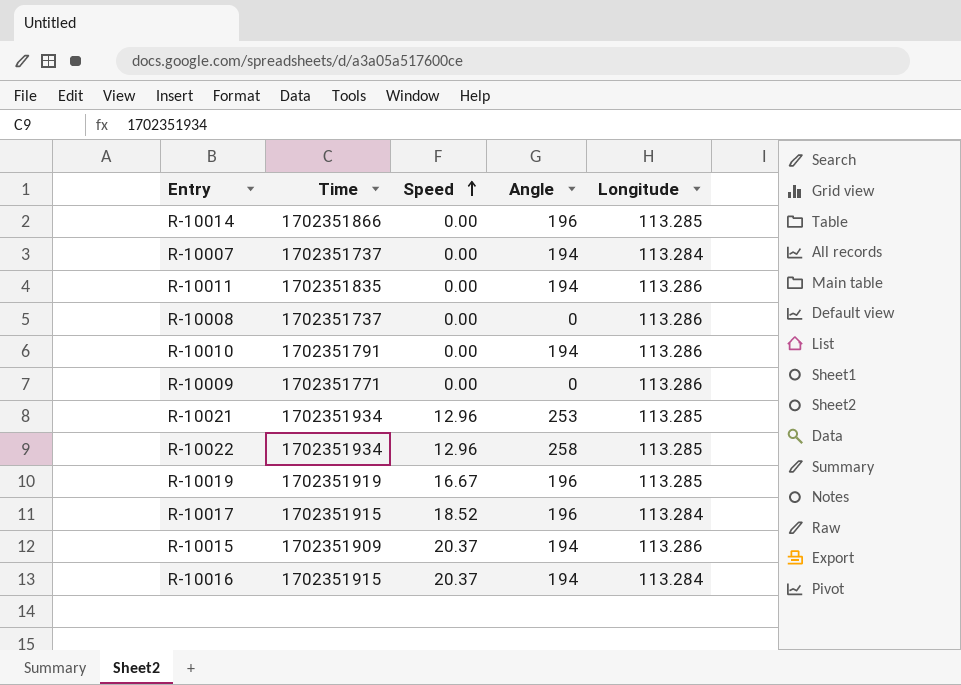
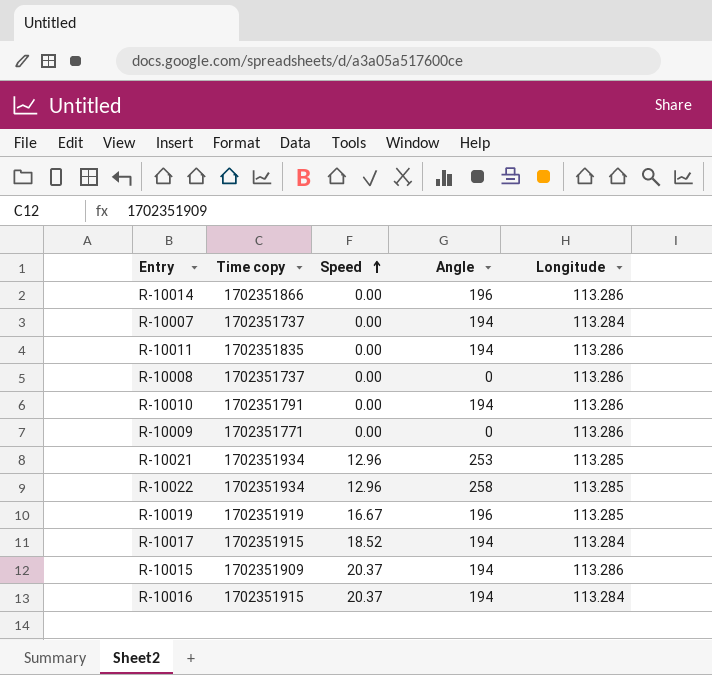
column name: Time -> Time copy
R-10014 | Longitude: 113.285 -> 113.286
R-10017 | Angle: 196 -> 194

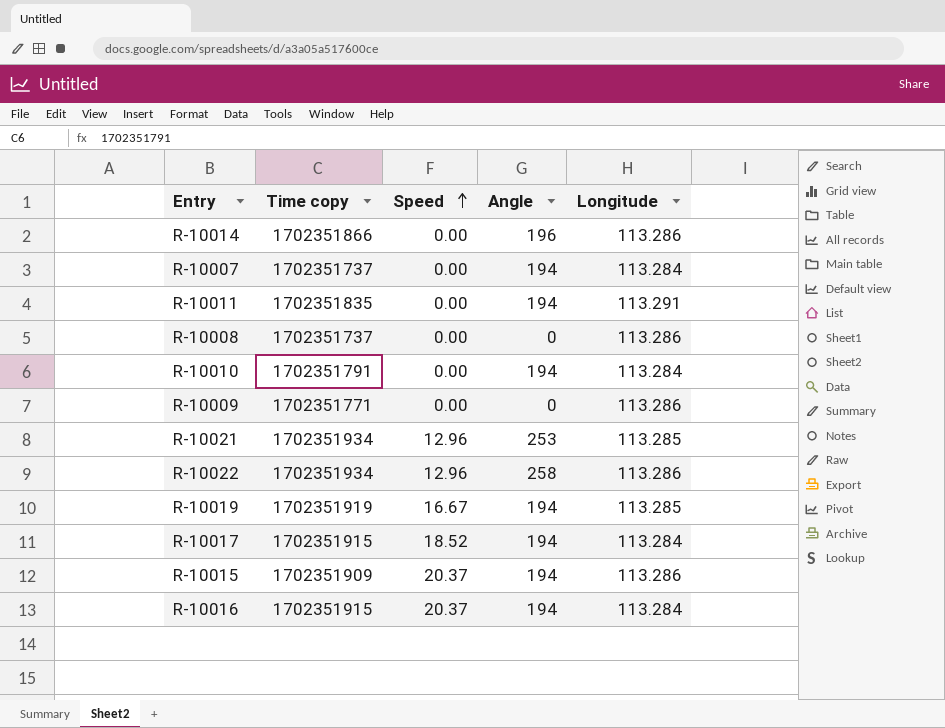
R-10011 | Longitude: 113.286 -> 113.291
R-10010 | Longitude: 113.286 -> 113.284
R-10022 | Longitude: 113.285 -> 113.286
R-10019 | Angle: 196 -> 194

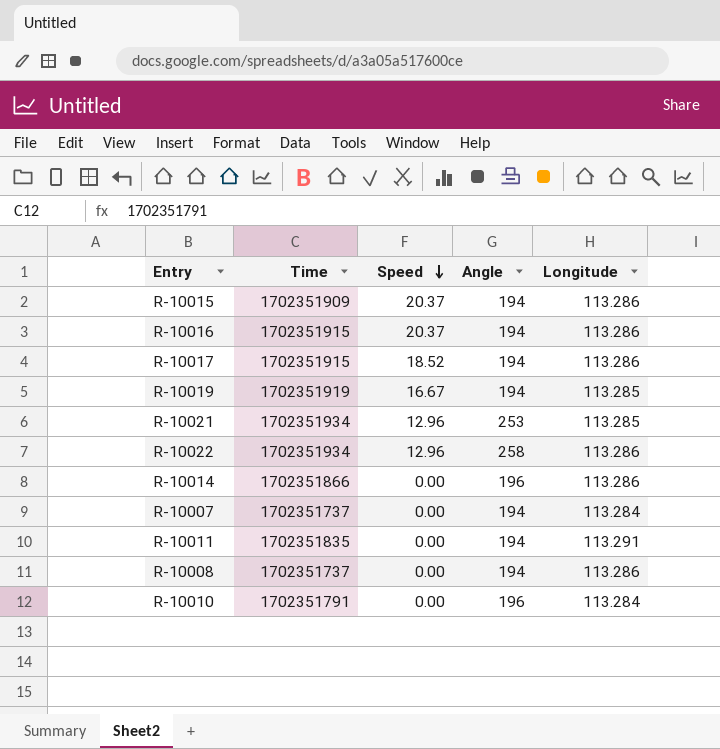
row order: Speed ascending -> Speed descending
column name: Time copy -> Time
row R-10009: 1702351771 | 0.00 | 0 | 113.286 -> none
R-10016 | Longitude: 113.284 -> 113.286
R-10017 | Longitude: 113.284 -> 113.286
R-10008 | Angle: 0 -> 194
R-10010 | Angle: 194 -> 196

